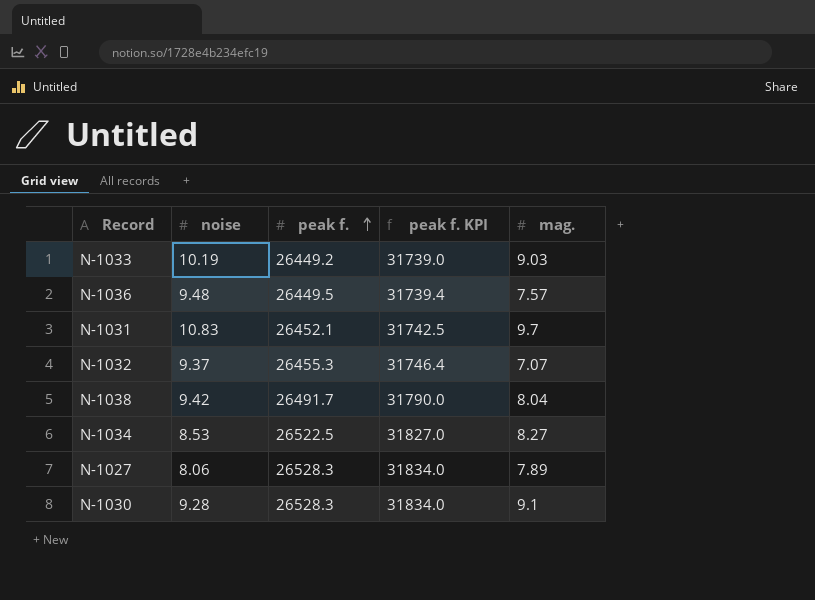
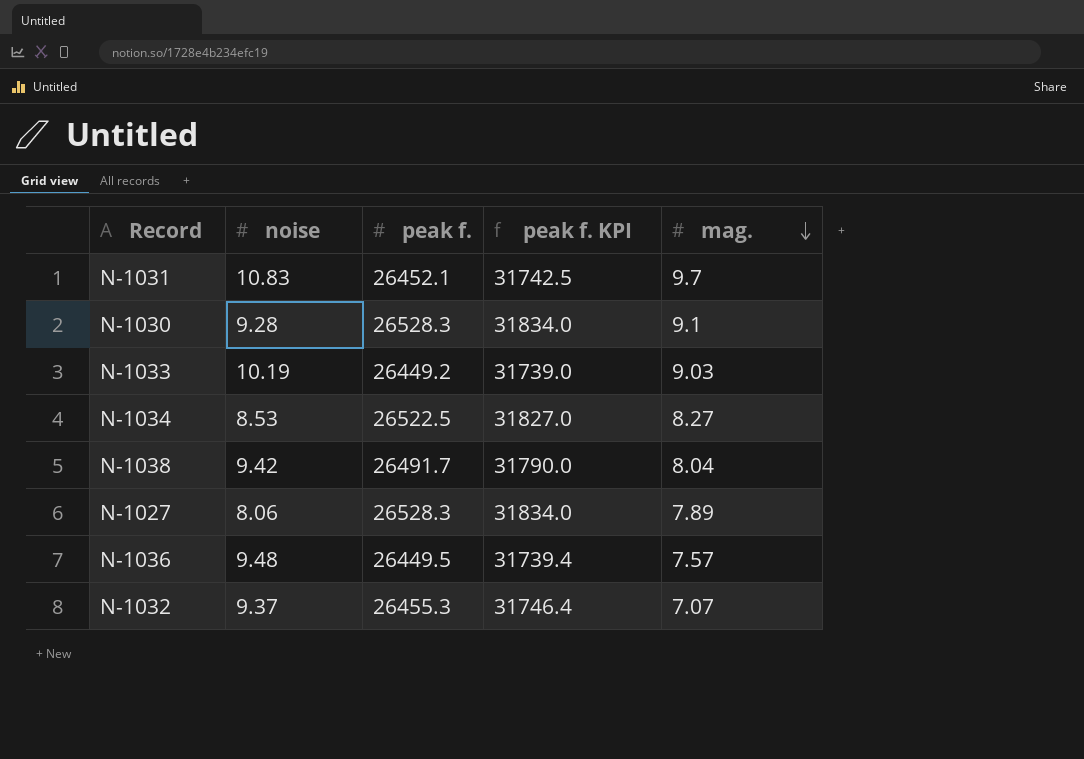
row order: peak f. ascending -> mag. descending

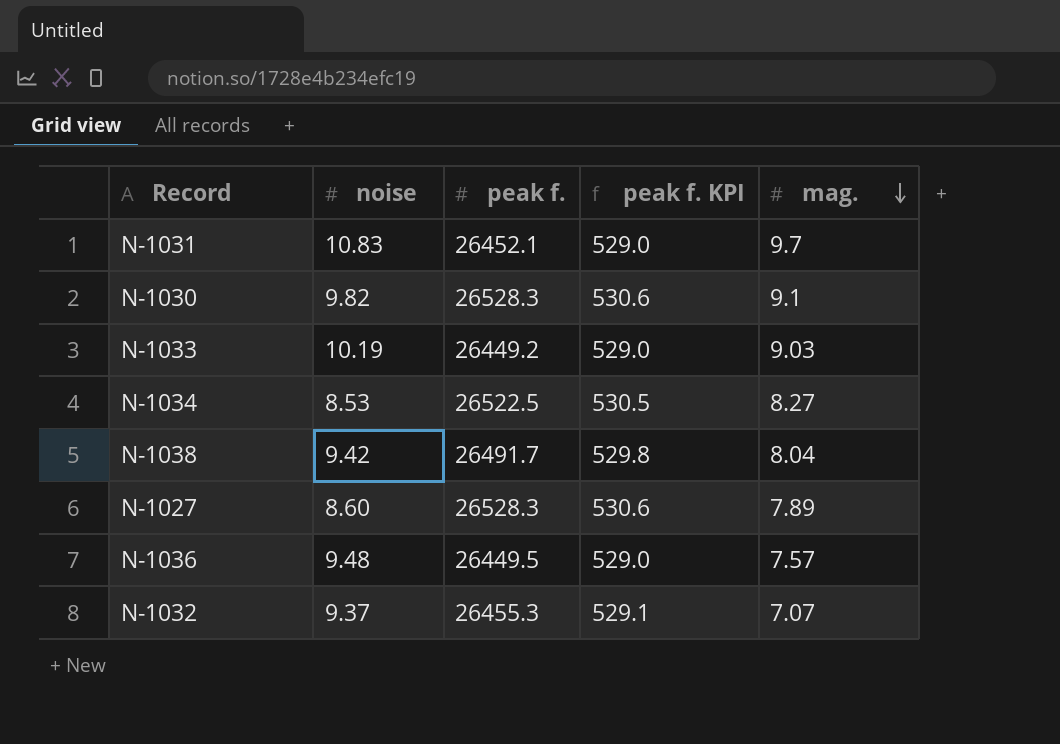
column peak f. KPI | formula: [peak f.] * 1.2 -> [peak f.] * 0.02
N-1030 | noise: 9.28 -> 9.82
N-1027 | noise: 8.06 -> 8.60

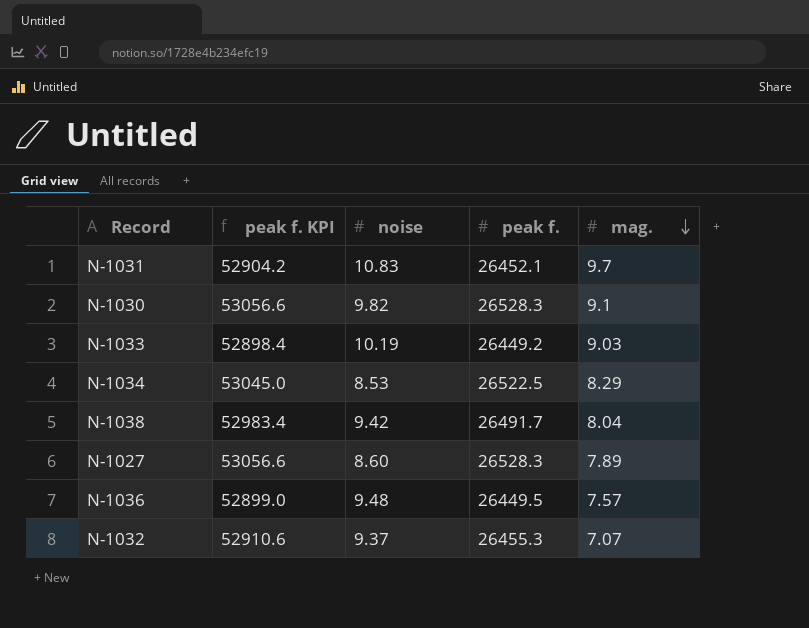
column peak f. KPI | formula: [peak f.] * 0.02 -> [peak f.] * 2
column peak f. KPI | position: 4 -> 2
N-1034 | mag.: 8.27 -> 8.29

